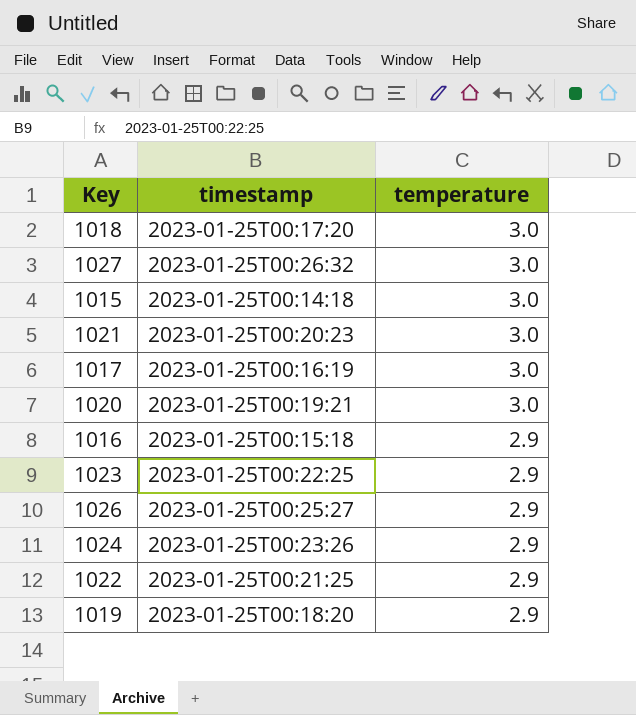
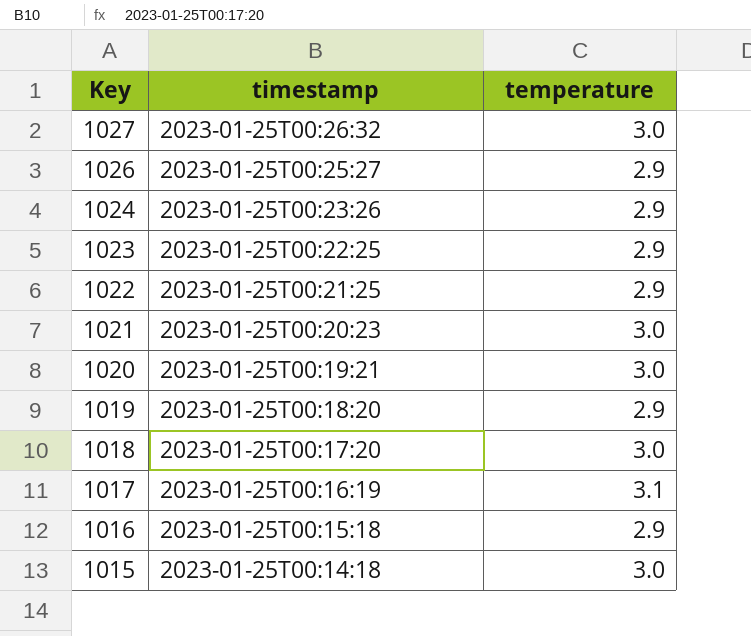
row order: temperature descending -> Key descending
1017 | temperature: 3.0 -> 3.1

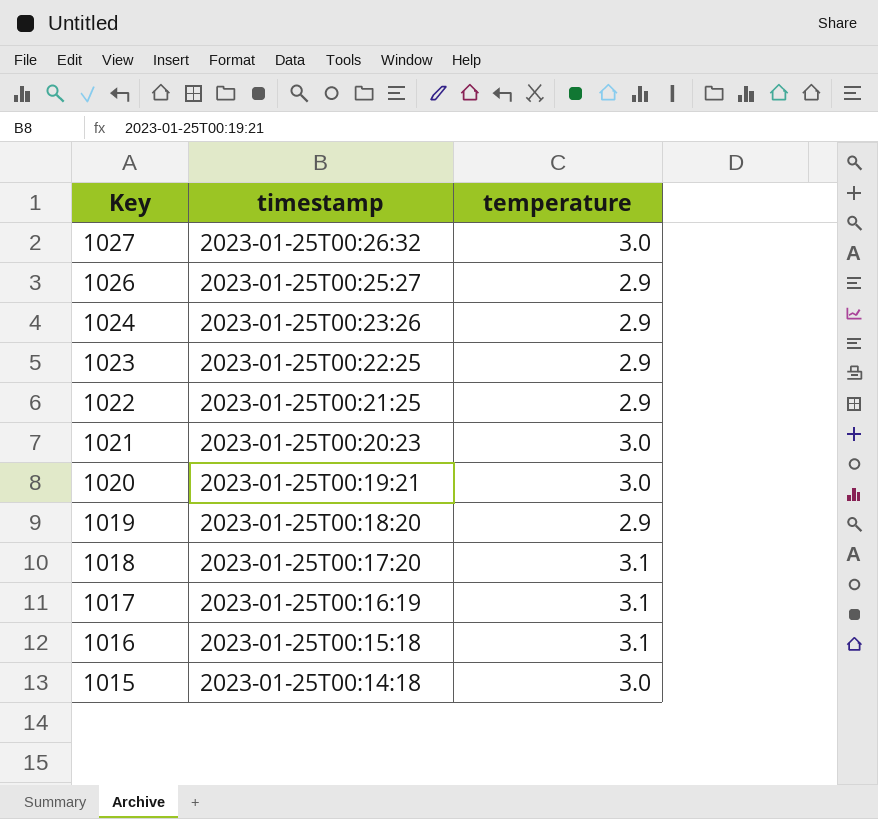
1018 | temperature: 3.0 -> 3.1
1016 | temperature: 2.9 -> 3.1

